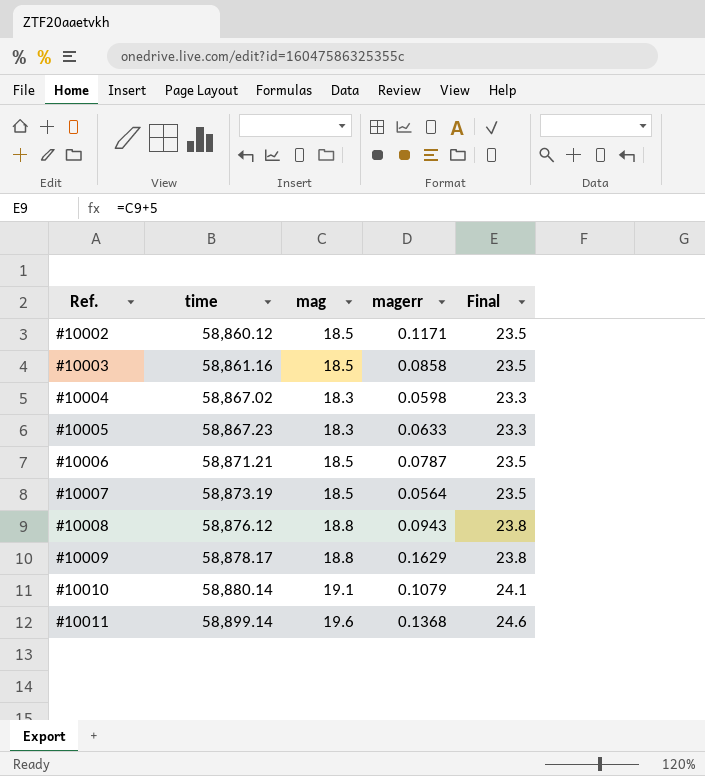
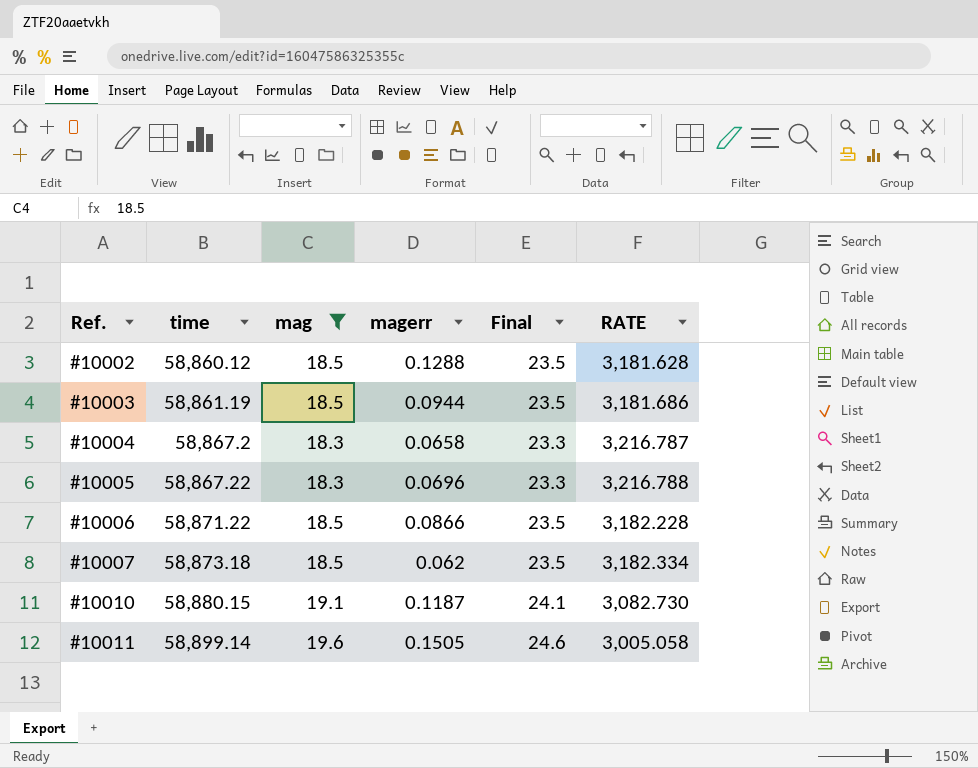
filter: none -> mag != 18.8
column RATE | formula: none -> [time] / [mag]
#10002 | magerr: 0.1171 -> 0.1288
#10003 | time: 58,861.16 -> 58,861.19
#10003 | magerr: 0.0858 -> 0.0944
#10004 | time: 58,867.02 -> 58,867.2
#10004 | magerr: 0.0598 -> 0.0658
#10005 | time: 58,867.23 -> 58,867.22
#10005 | magerr: 0.0633 -> 0.0696
#10006 | time: 58,871.21 -> 58,871.22
#10006 | magerr: 0.0787 -> 0.0866
#10007 | time: 58,873.19 -> 58,873.18
#10007 | magerr: 0.0564 -> 0.062
#10010 | time: 58,880.14 -> 58,880.15
#10010 | magerr: 0.1079 -> 0.1187
#10011 | magerr: 0.1368 -> 0.1505

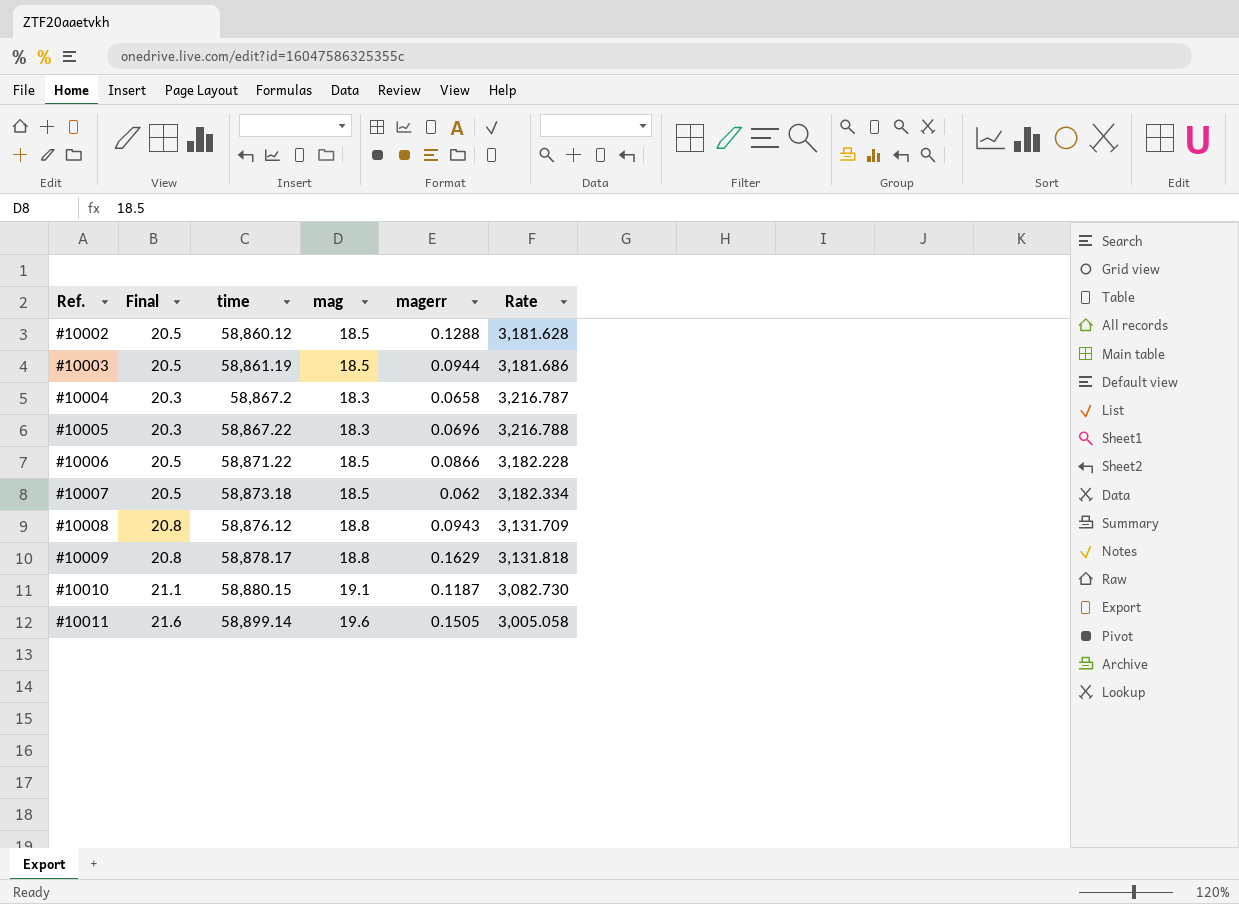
filter: mag != 18.8 -> none
column Final | formula: [mag] + 5 -> [mag] + 2
column Final | position: 5 -> 2
column name: RATE -> Rate

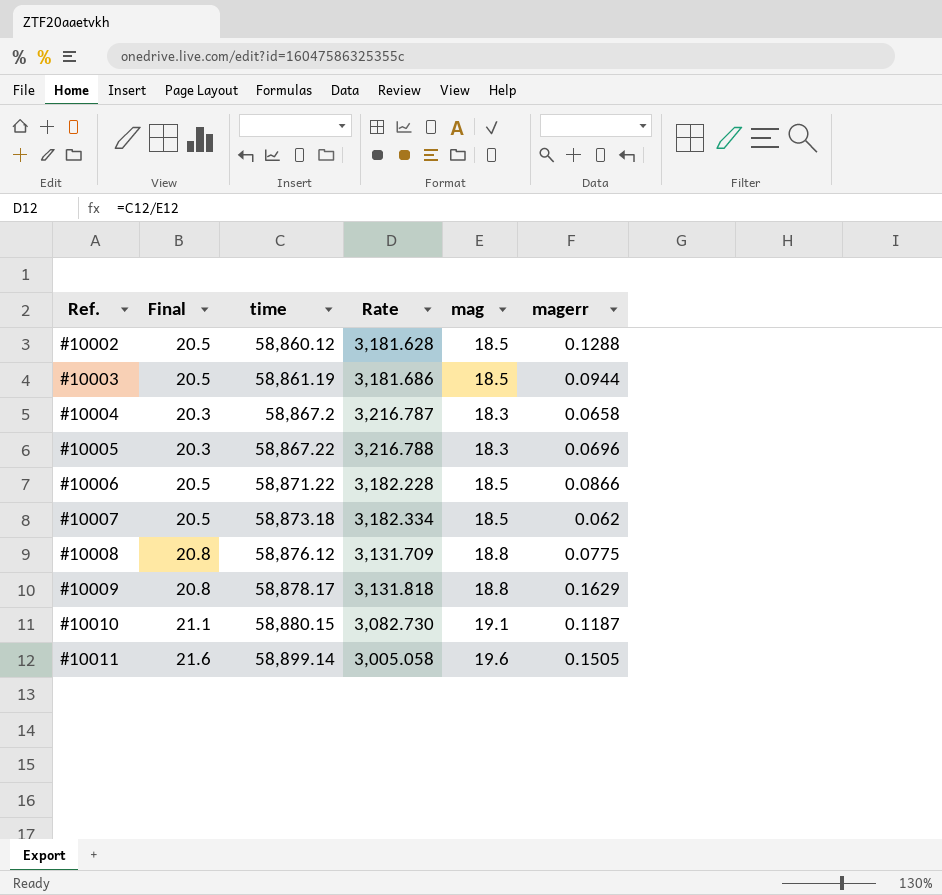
column Rate | position: 6 -> 4
#10008 | magerr: 0.0943 -> 0.0775

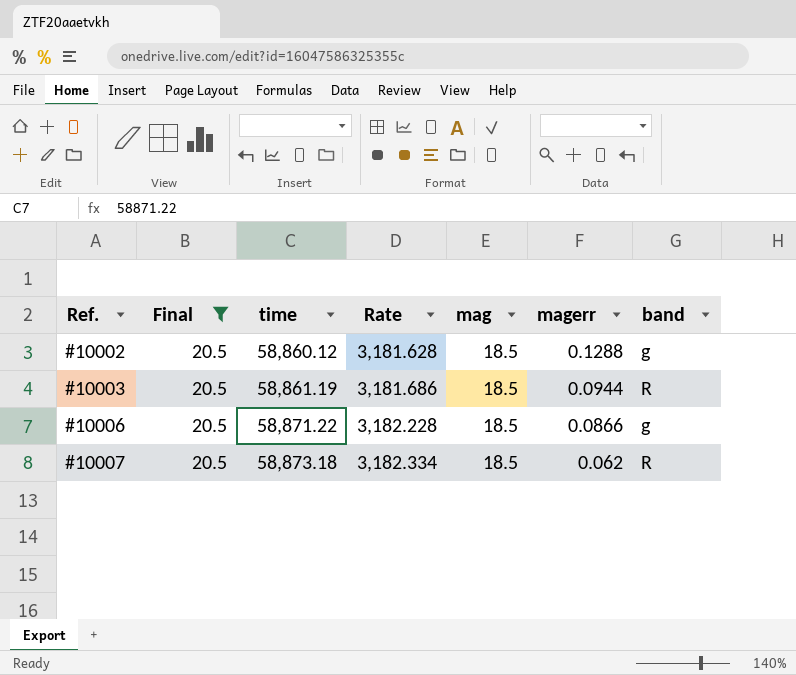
filter: none -> Final = 20.5
column band | position: none -> 7

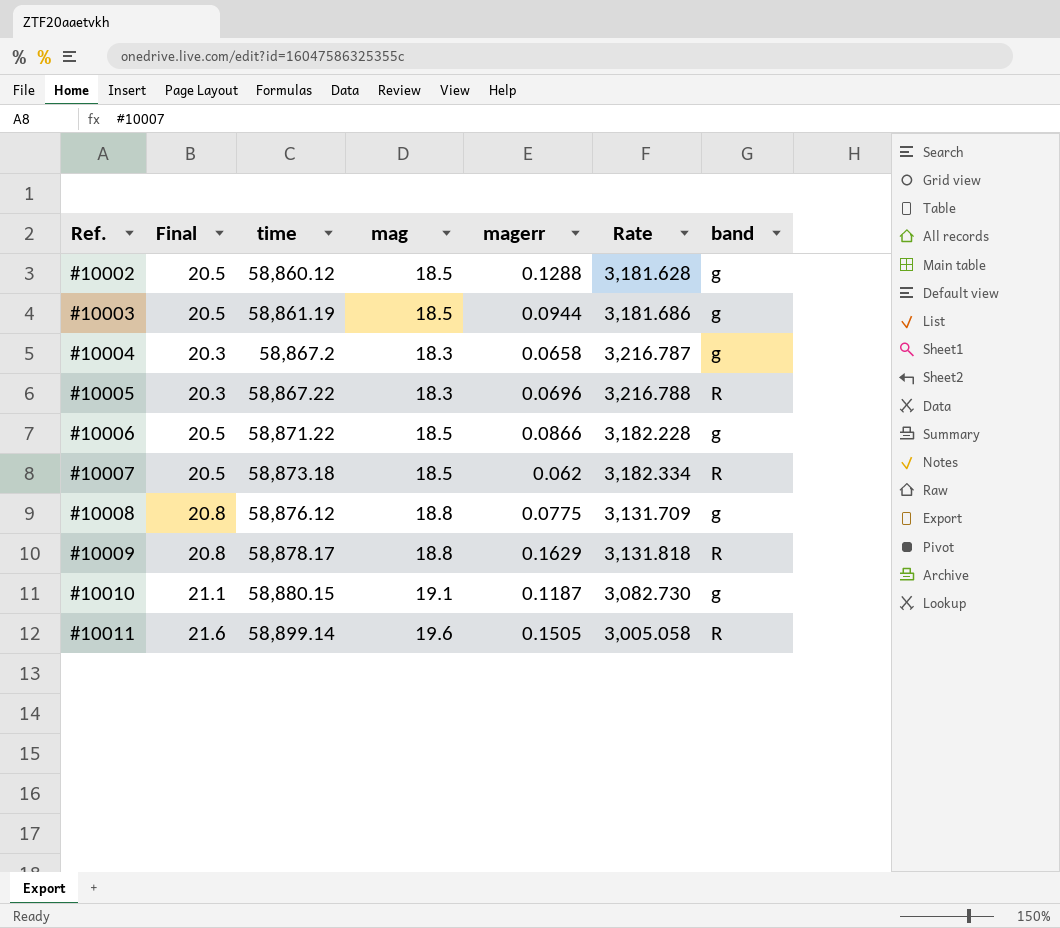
filter: Final = 20.5 -> none
column Rate | position: 4 -> 6
#10003 | band: R -> g

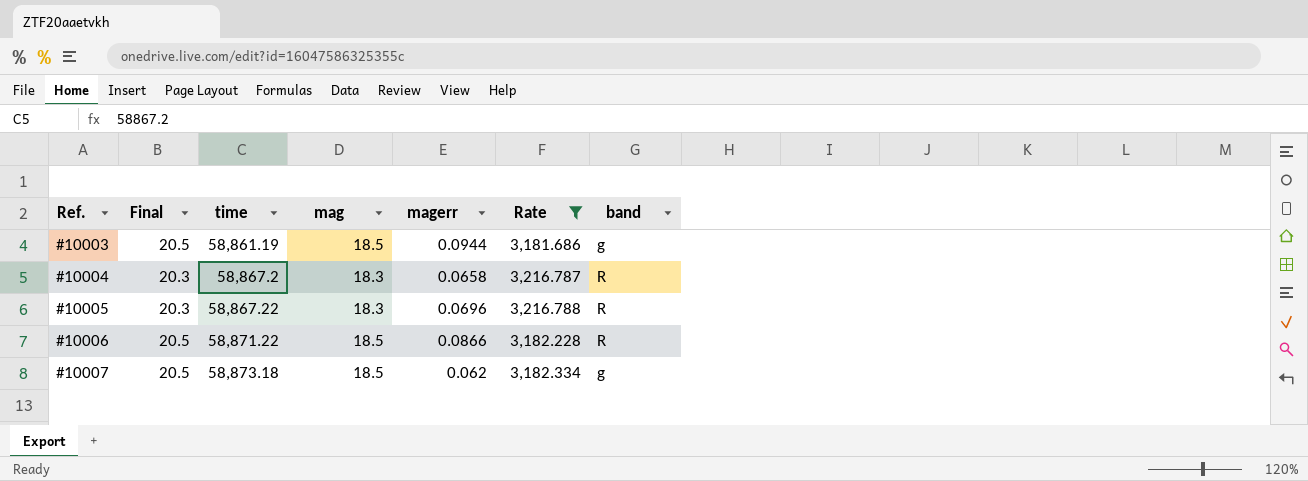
filter: none -> Rate >= 3,181.686
#10004 | band: g -> R
#10006 | band: g -> R
#10007 | band: R -> g

